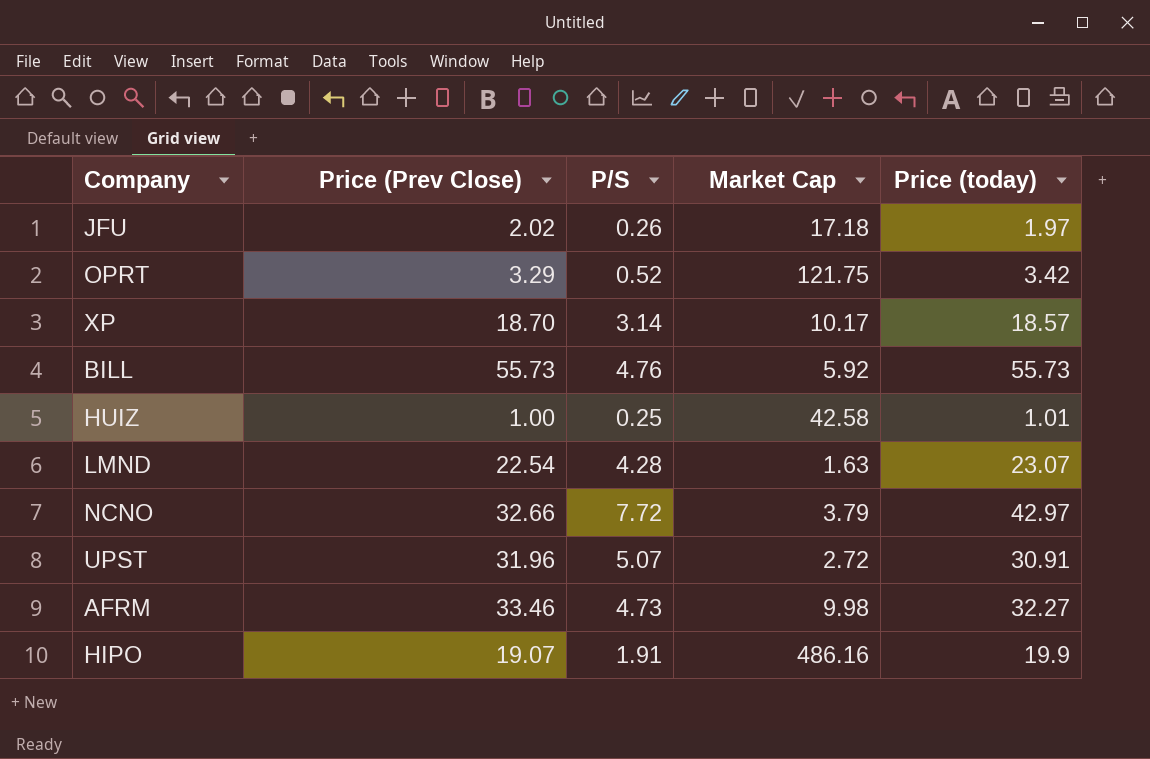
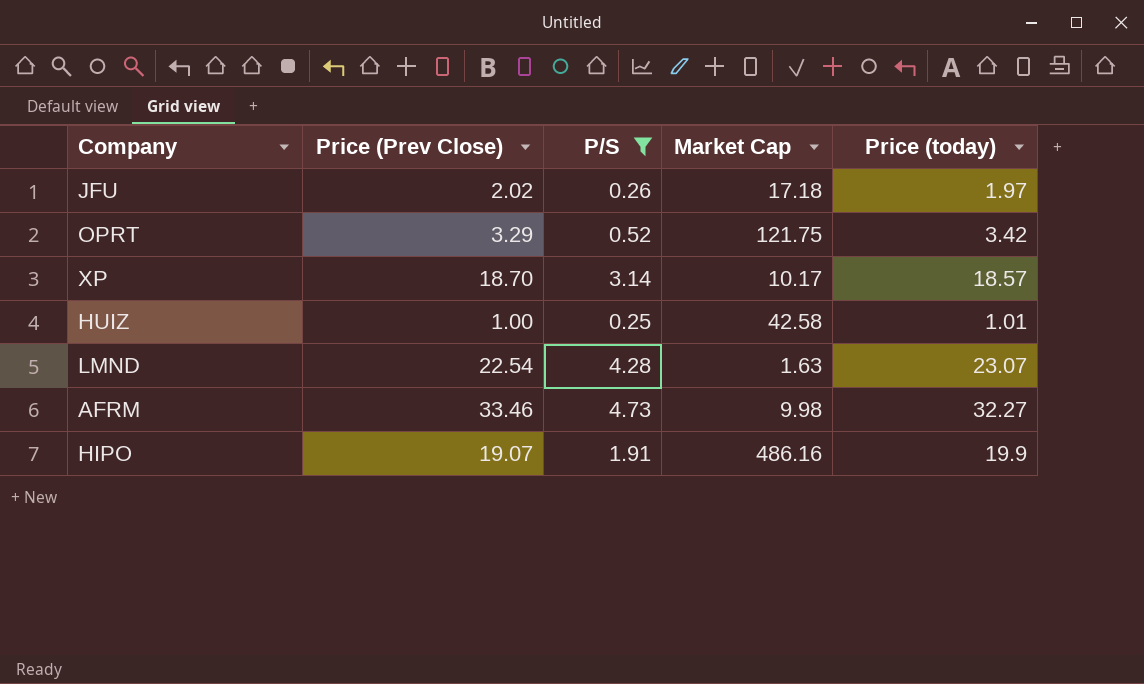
filter: none -> P/S <= 4.73

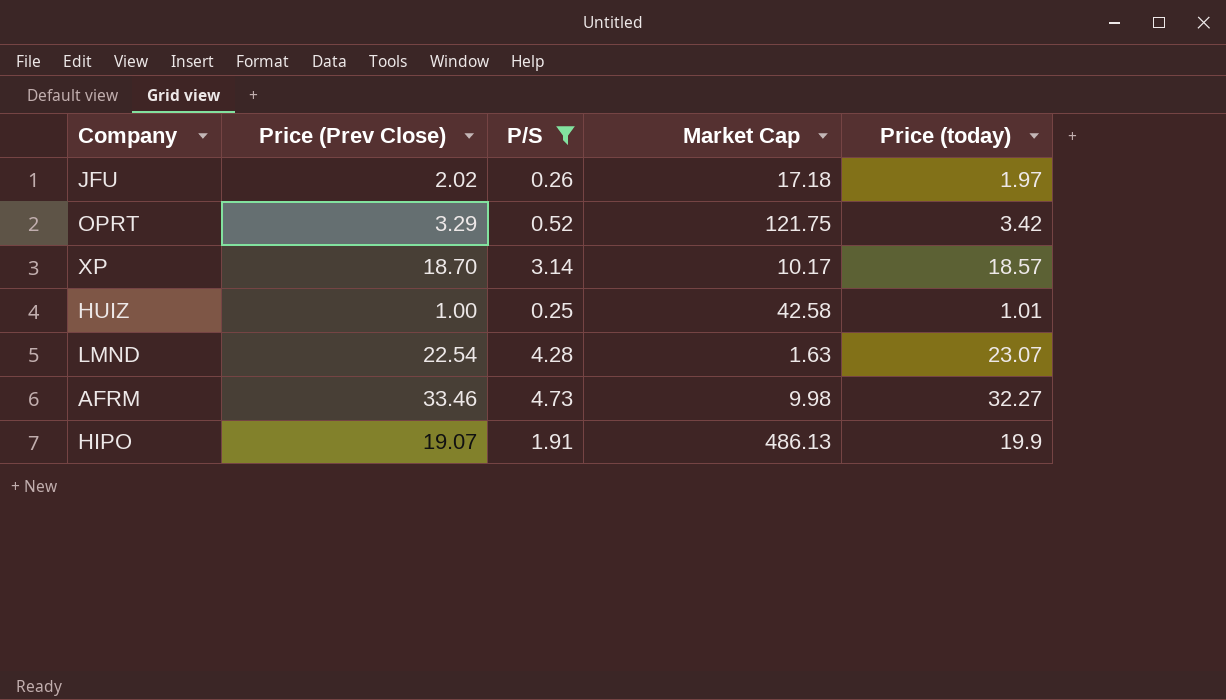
HIPO | Market Cap: 486.16 -> 486.13

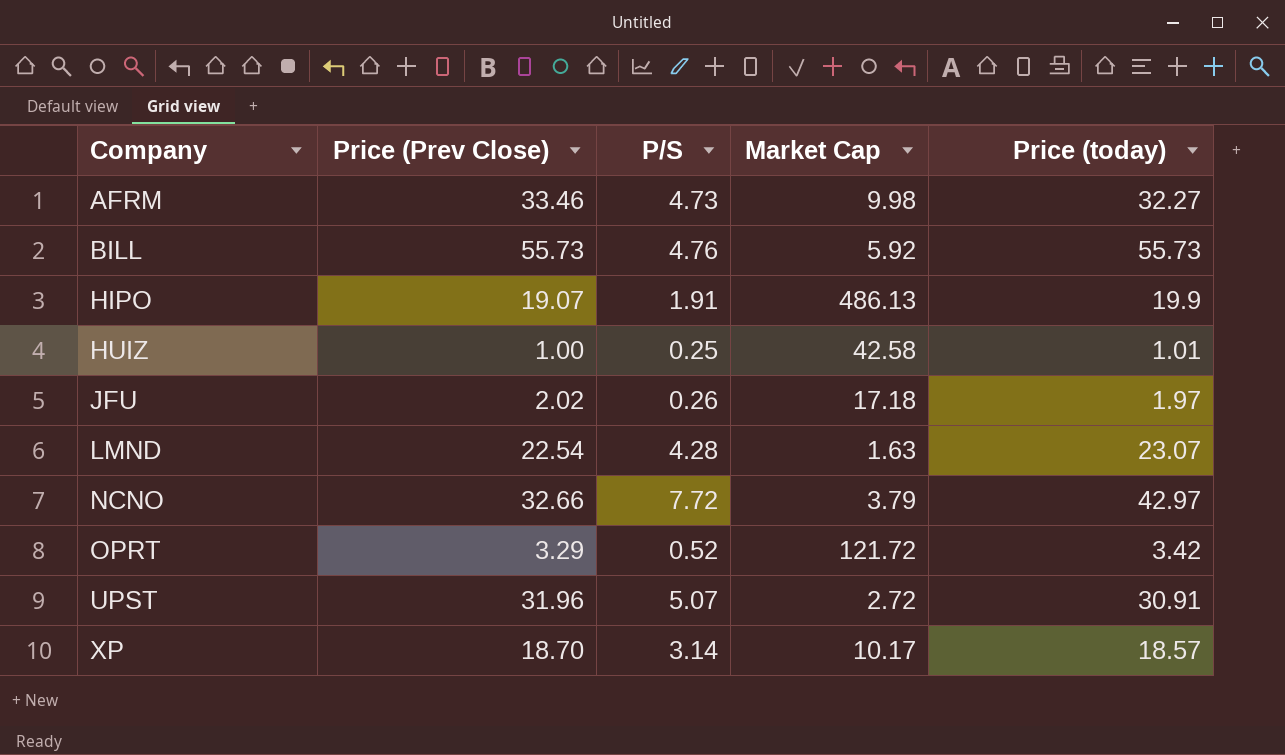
filter: P/S <= 4.73 -> none
row order: none -> Company ascending
OPRT | Market Cap: 121.75 -> 121.72

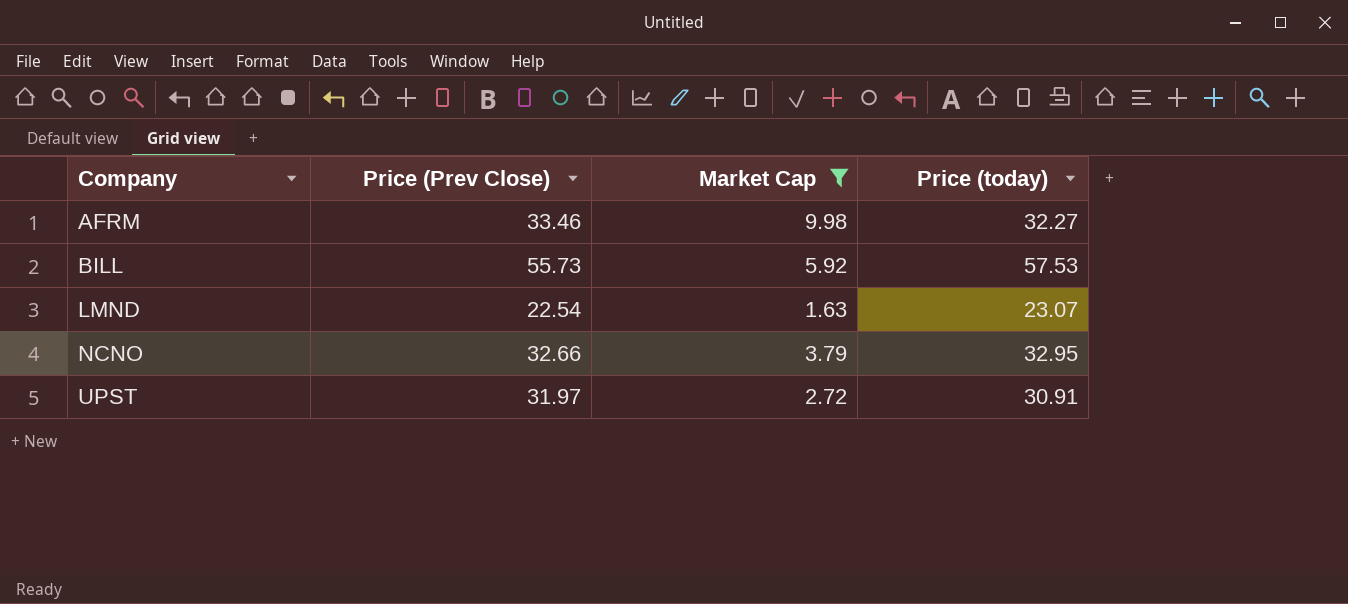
filter: none -> Market Cap <= 9.98
column P/S | position: 3 -> none
BILL | Price (today): 55.73 -> 57.53
NCNO | Price (today): 42.97 -> 32.95
UPST | Price (Prev Close): 31.96 -> 31.97

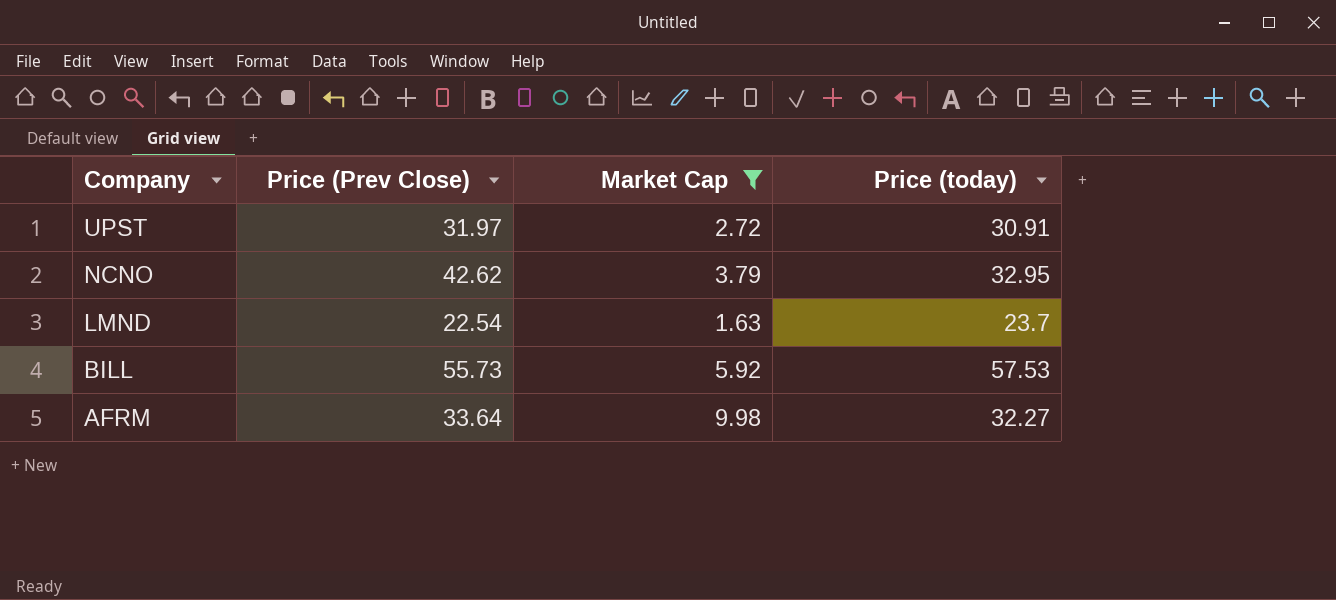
row order: Company ascending -> Company descending
NCNO | Price (Prev Close): 32.66 -> 42.62
LMND | Price (today): 23.07 -> 23.7
AFRM | Price (Prev Close): 33.46 -> 33.64

